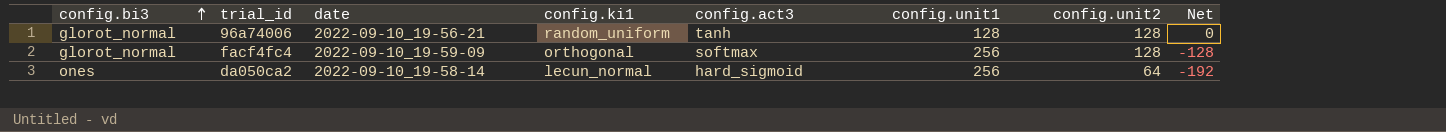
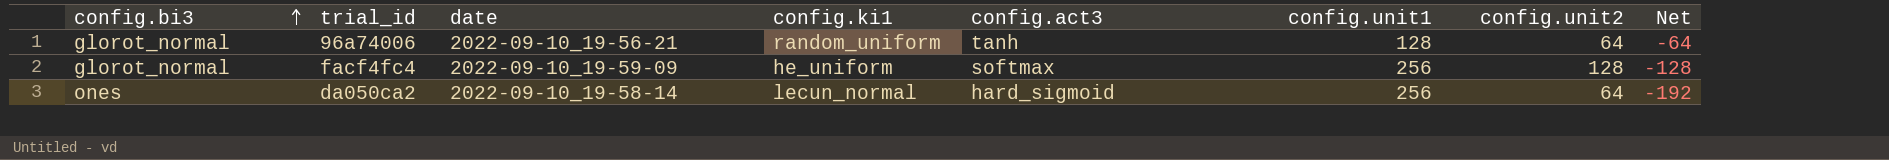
96a74006 | config.unit2: 128 -> 64
96a74006 | Net: 0 -> -64
facf4fc4 | config.ki1: orthogonal -> he_uniform

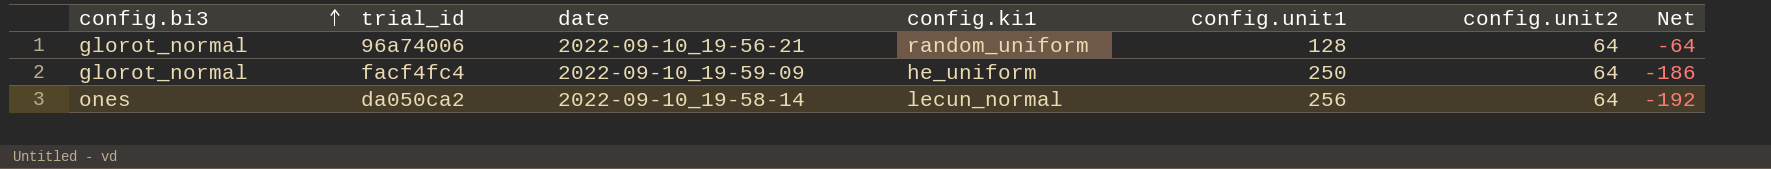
column config.act3 | position: 5 -> none
facf4fc4 | config.unit1: 256 -> 250
facf4fc4 | config.unit2: 128 -> 64
facf4fc4 | Net: -128 -> -186

